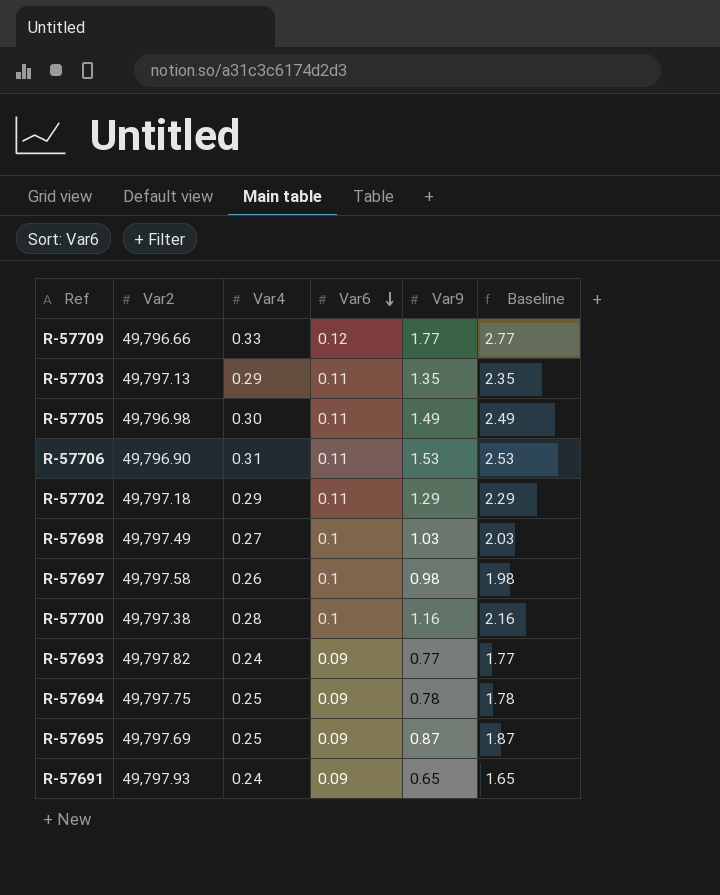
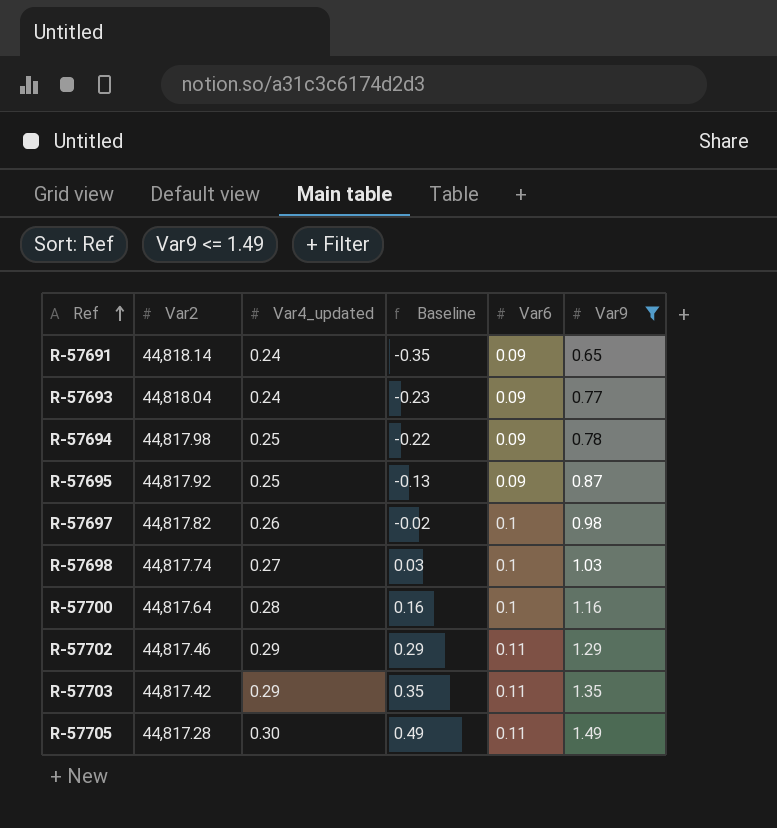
filter: none -> Var9 <= 1.49
row order: Var6 descending -> Ref ascending
column name: Var4 -> Var4_updated
column Baseline | formula: [Var9] + 1 -> [Var9] - 1
column Baseline | position: 6 -> 4
R-57691 | Var2: 49,797.93 -> 44,818.14
R-57693 | Var2: 49,797.82 -> 44,818.04
R-57694 | Var2: 49,797.75 -> 44,817.98
R-57695 | Var2: 49,797.69 -> 44,817.92
R-57697 | Var2: 49,797.58 -> 44,817.82
R-57698 | Var2: 49,797.49 -> 44,817.74
R-57700 | Var2: 49,797.38 -> 44,817.64
R-57702 | Var2: 49,797.18 -> 44,817.46
R-57703 | Var2: 49,797.13 -> 44,817.42
R-57705 | Var2: 49,796.98 -> 44,817.28

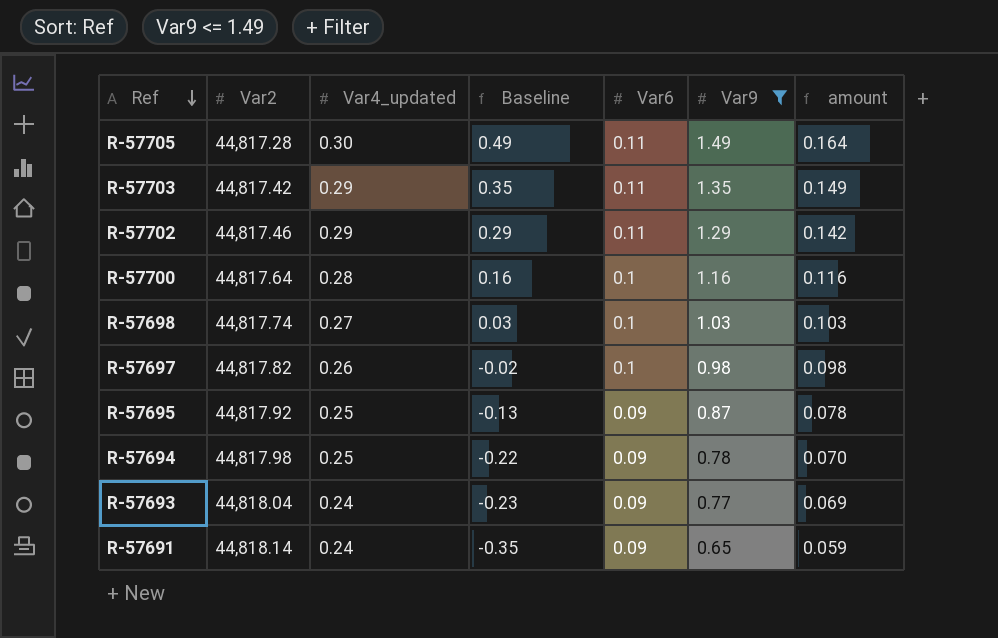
row order: Ref ascending -> Ref descending
column amount | formula: none -> [Var6] * [Var9]

